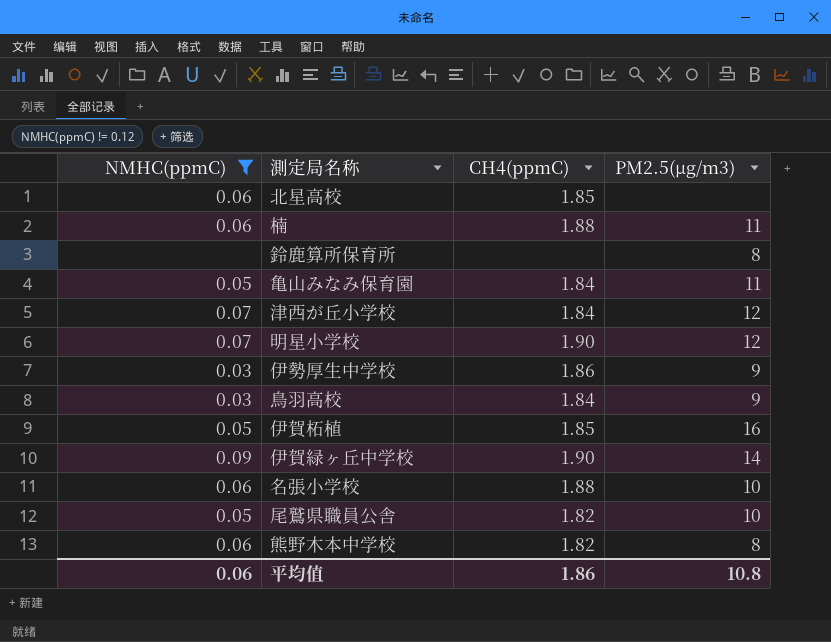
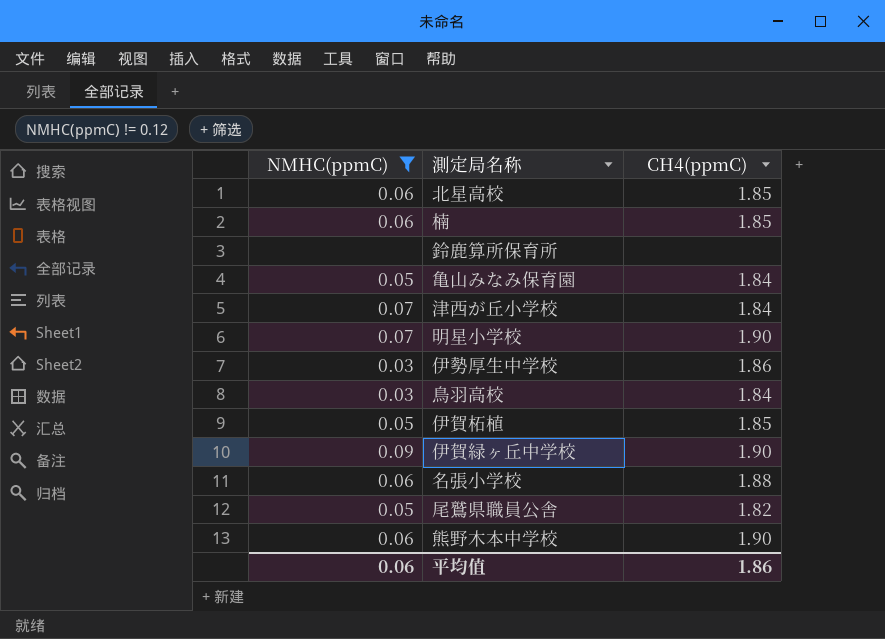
column PM2.5(μg/m3) | position: 4 -> none
楠 | CH4(ppmC): 1.88 -> 1.85
熊野木本中学校 | CH4(ppmC): 1.82 -> 1.90

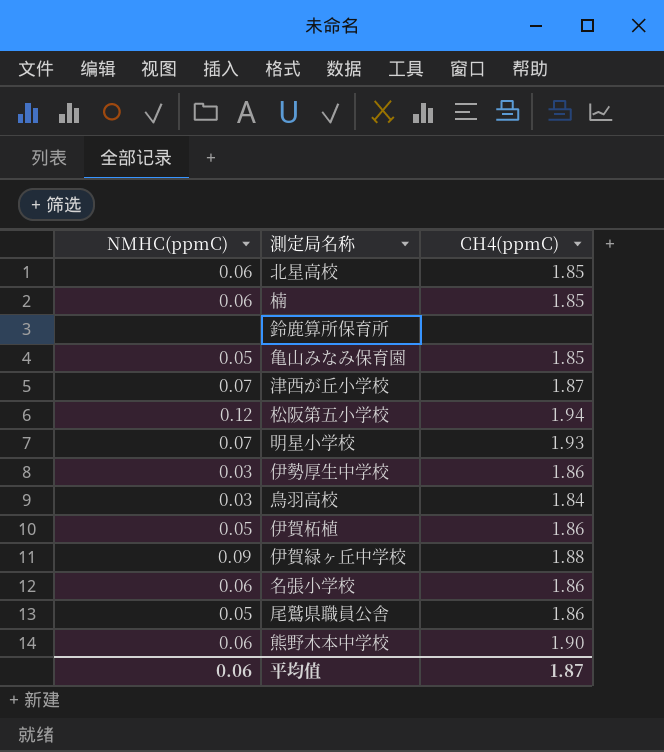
filter: NMHC(ppmC) != 0.12 -> none
亀山みなみ保育園 | CH4(ppmC): 1.84 -> 1.85
津西が丘小学校 | CH4(ppmC): 1.84 -> 1.87
明星小学校 | CH4(ppmC): 1.90 -> 1.93
伊賀柘植 | CH4(ppmC): 1.85 -> 1.86
伊賀緑ヶ丘中学校 | CH4(ppmC): 1.90 -> 1.88
名張小学校 | CH4(ppmC): 1.88 -> 1.86
尾鷲県職員公舎 | CH4(ppmC): 1.82 -> 1.86
平均值 | CH4(ppmC): 1.86 -> 1.87

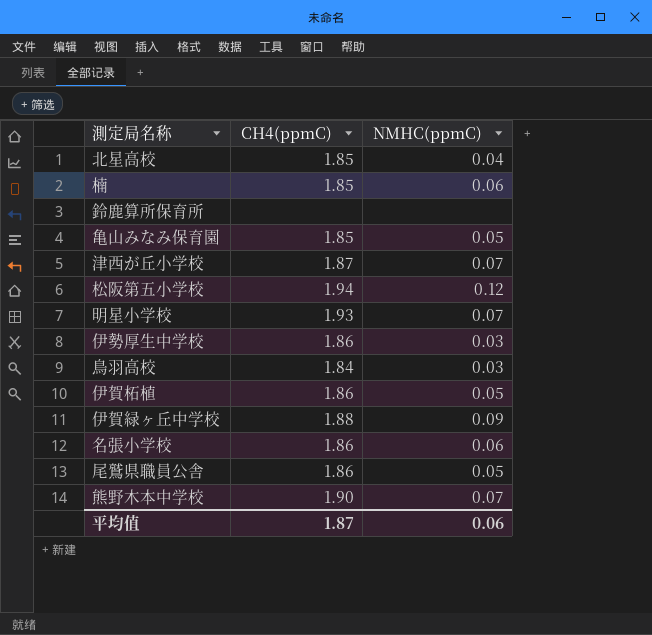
column NMHC(ppmC) | position: 1 -> 3
北星高校 | NMHC(ppmC): 0.06 -> 0.04
熊野木本中学校 | NMHC(ppmC): 0.06 -> 0.07

